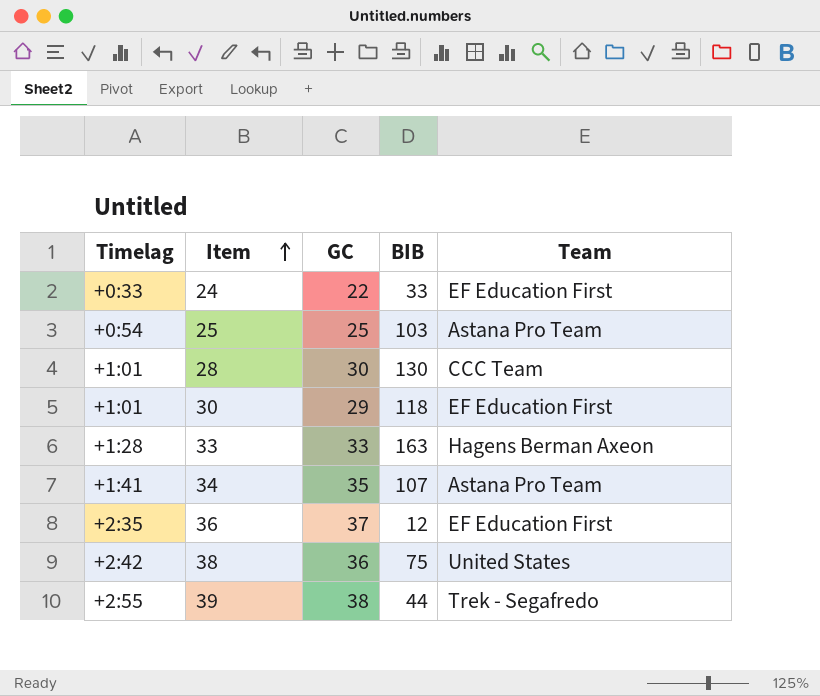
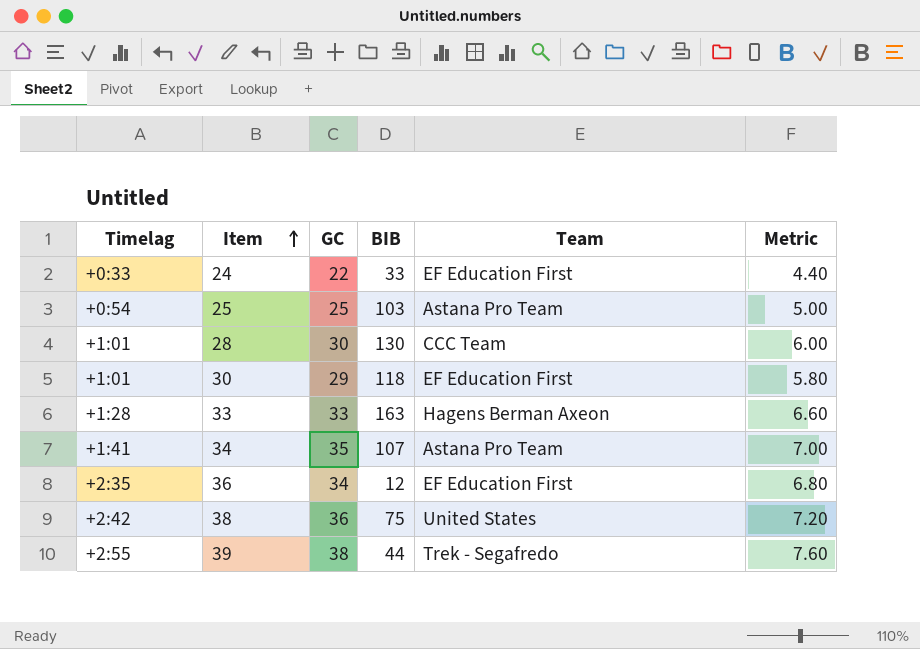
column Metric | formula: none -> [GC] * 0.2
36 | GC: 37 -> 34

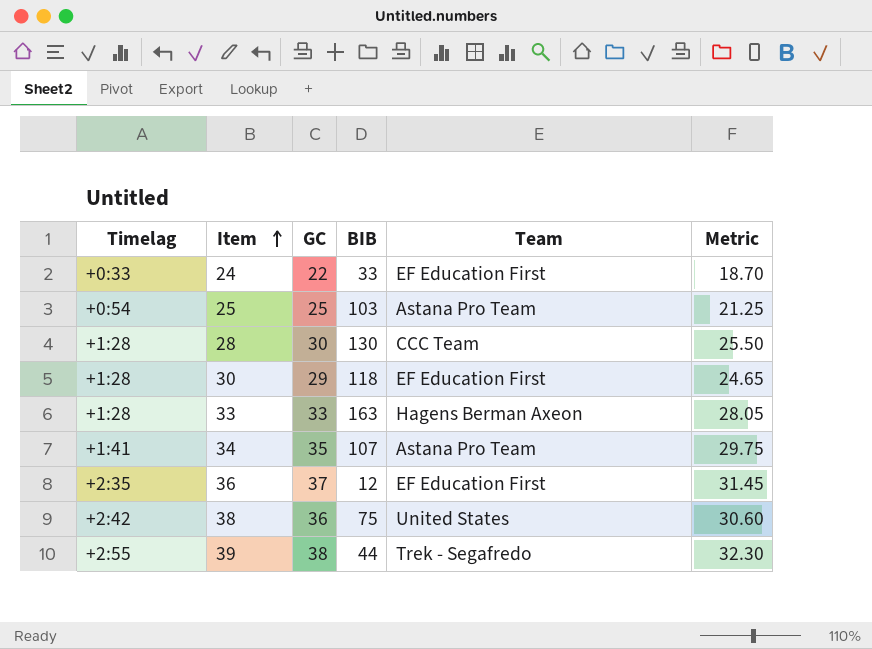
column Metric | formula: [GC] * 0.2 -> [GC] * 0.85
28 | Timelag: +1:01 -> +1:28
30 | Timelag: +1:01 -> +1:28
36 | GC: 34 -> 37

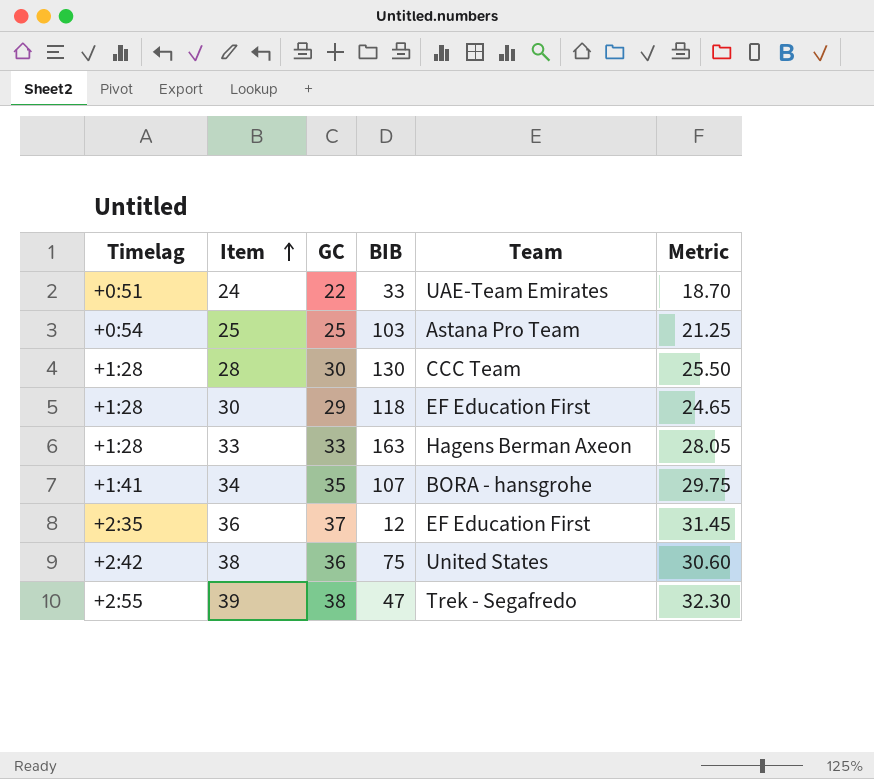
24 | Timelag: +0:33 -> +0:51
24 | Team: EF Education First -> UAE-Team Emirates
34 | Team: Astana Pro Team -> BORA - hansgrohe
39 | BIB: 44 -> 47

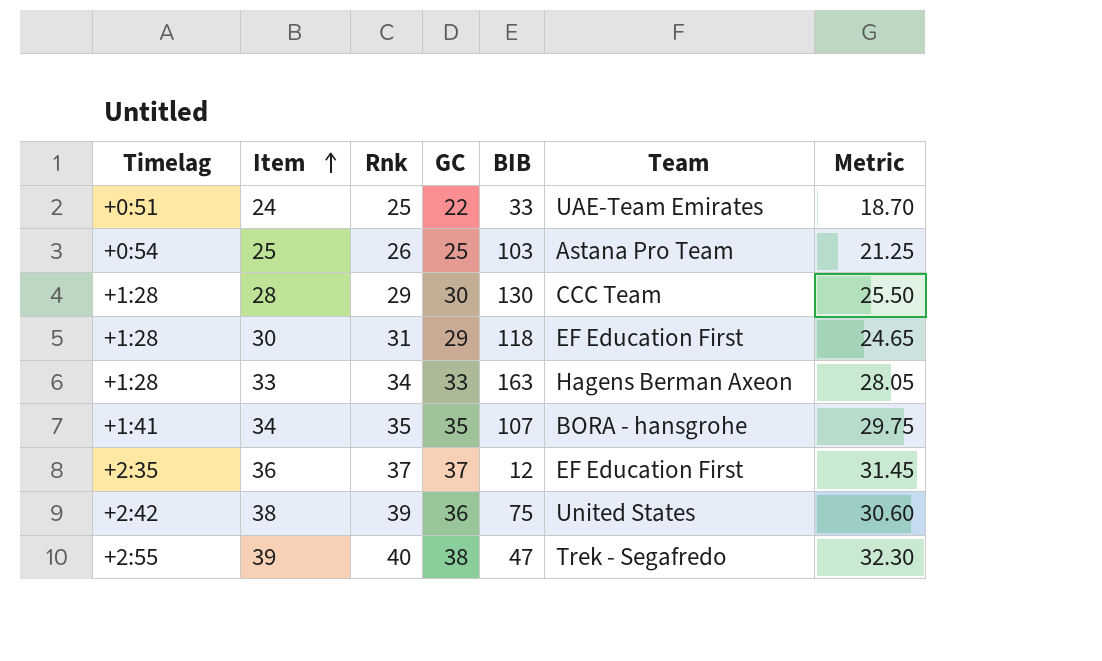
column Rnk | position: none -> 3

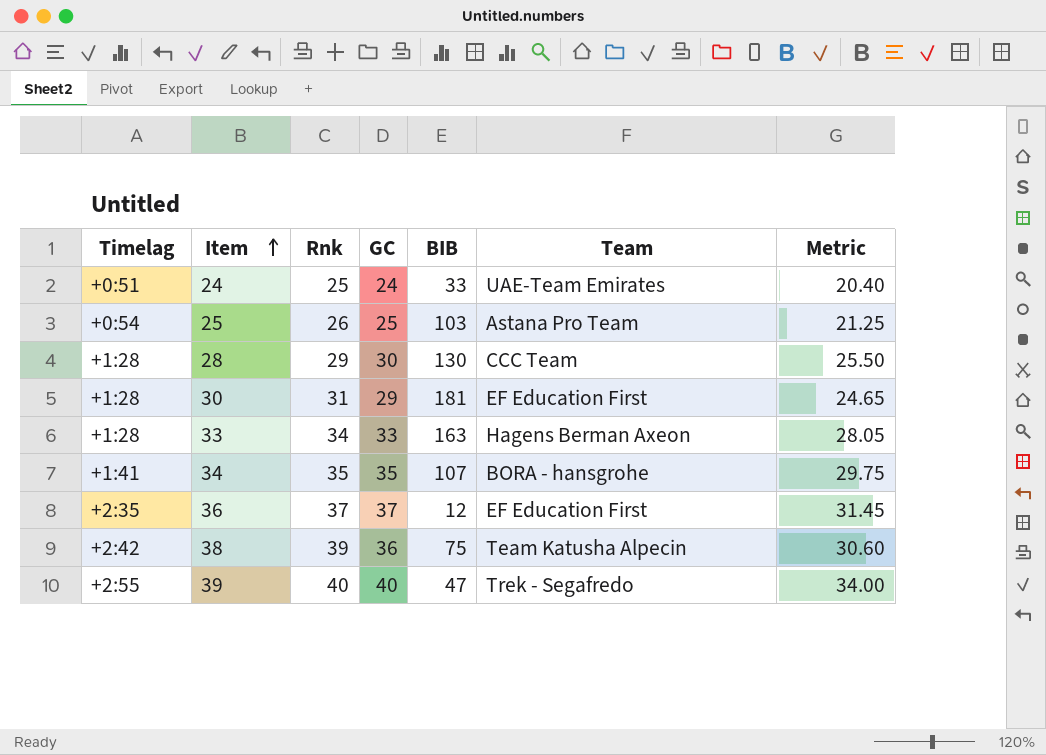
24 | GC: 22 -> 24
24 | Metric: 18.70 -> 20.40
30 | BIB: 118 -> 181
38 | Team: United States -> Team Katusha Alpecin
39 | GC: 38 -> 40
39 | Metric: 32.30 -> 34.00

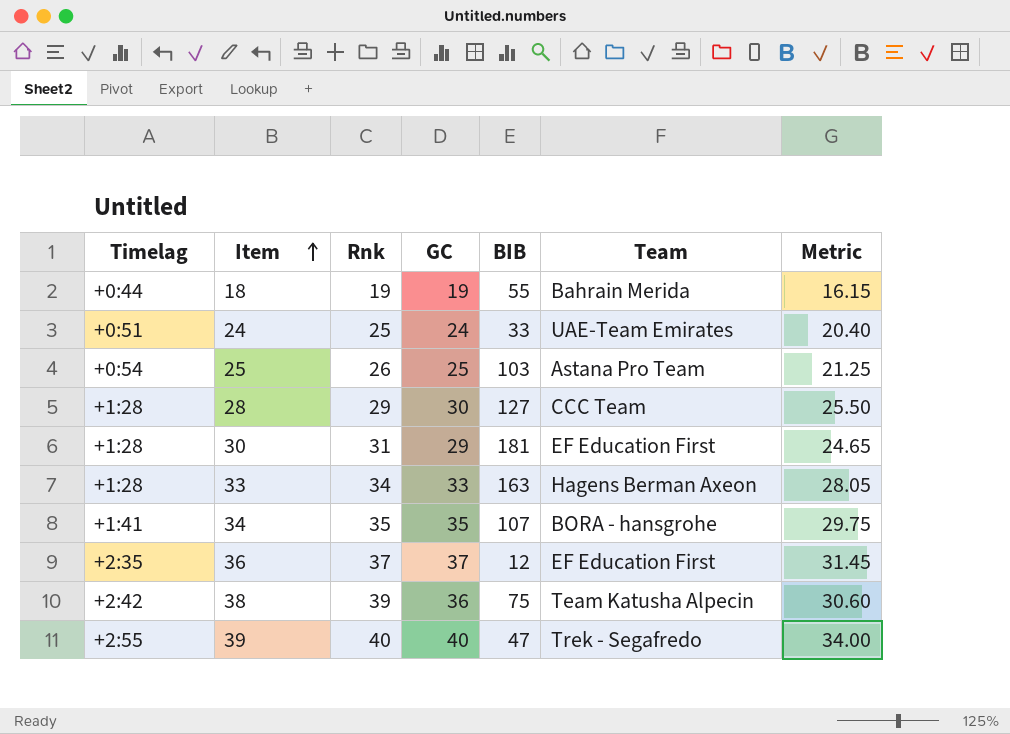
row 18: none -> +0:44 | 19 | 19 | 55 | Bahrain Merida | 16.15
28 | BIB: 130 -> 127

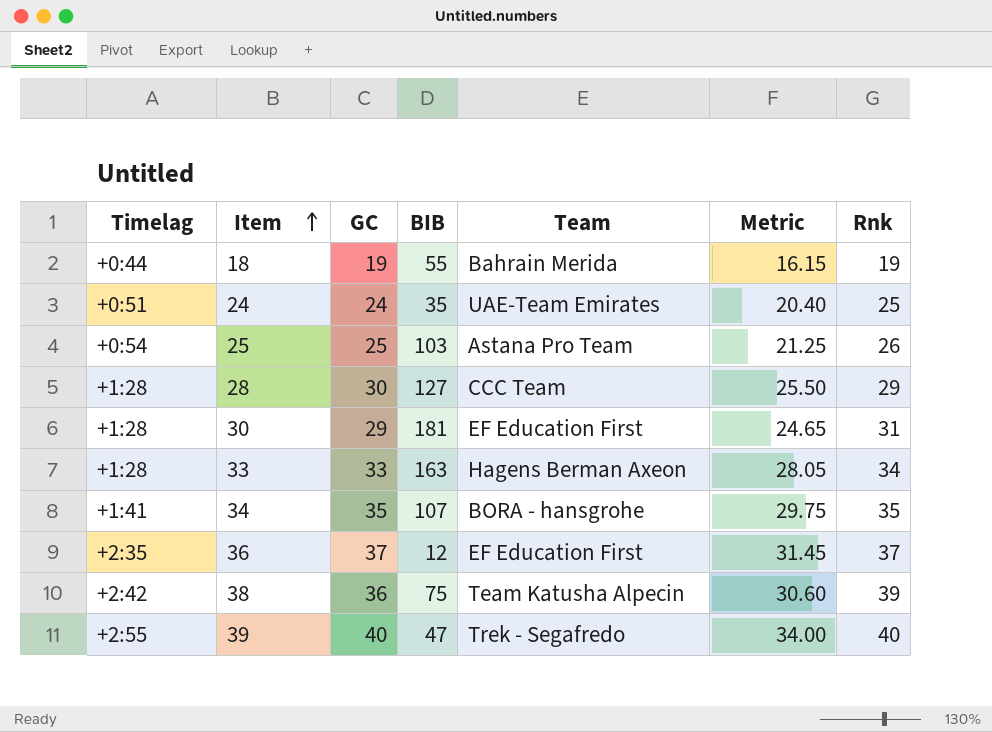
column Rnk | position: 3 -> 7
24 | BIB: 33 -> 35

